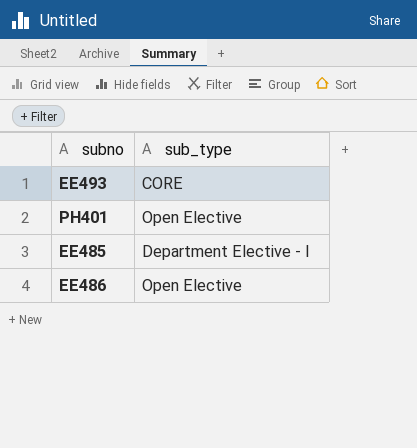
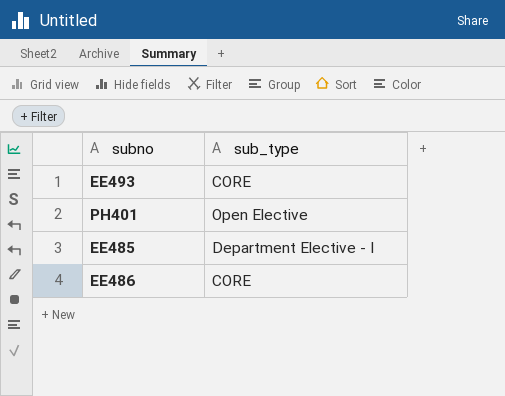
EE486 | sub_type: Open Elective -> CORE

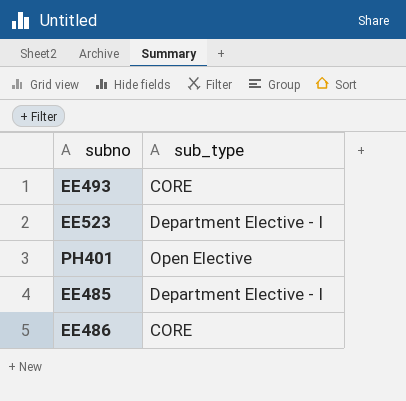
row EE523: none -> Department Elective - I

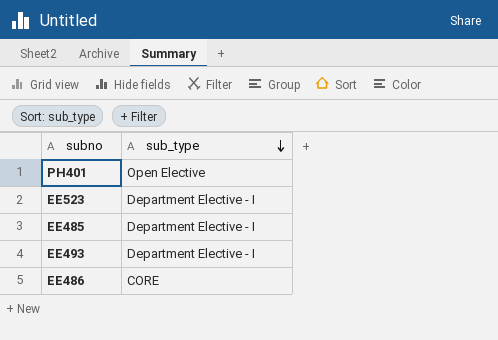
row order: none -> sub_type descending
EE493 | sub_type: CORE -> Department Elective - I

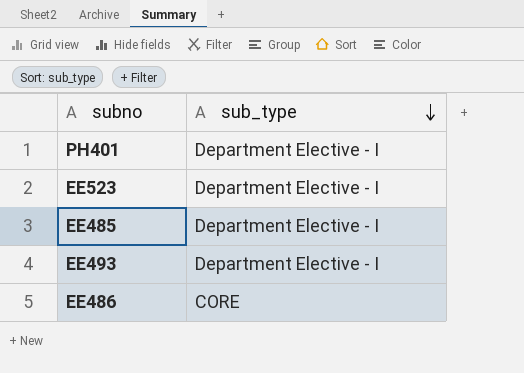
PH401 | sub_type: Open Elective -> Department Elective - I

